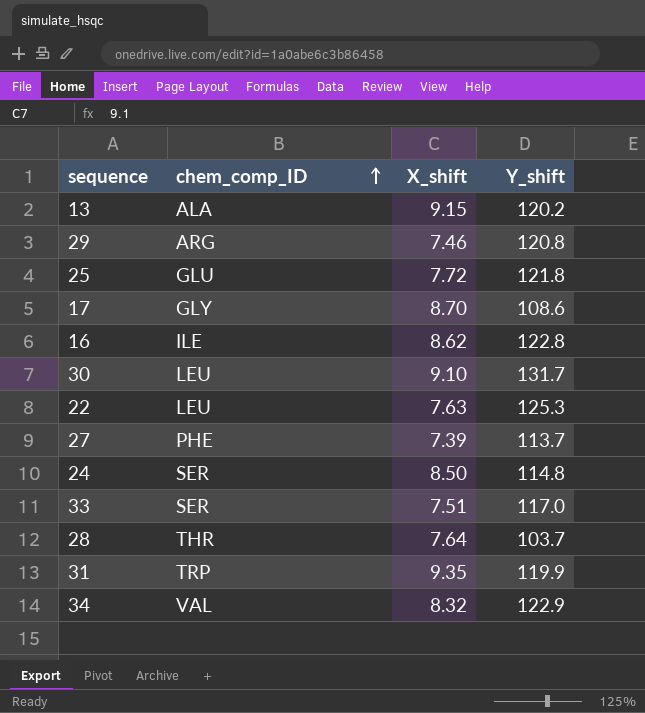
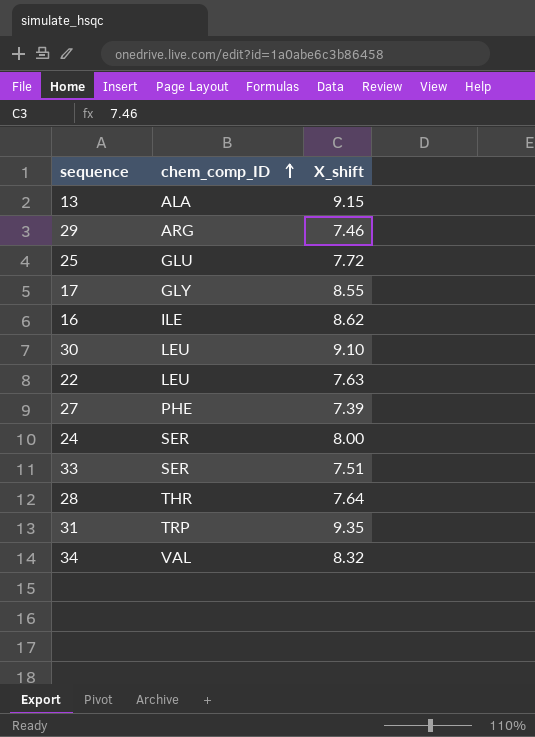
column Y_shift | position: 4 -> none
17 | X_shift: 8.70 -> 8.55
24 | X_shift: 8.50 -> 8.00

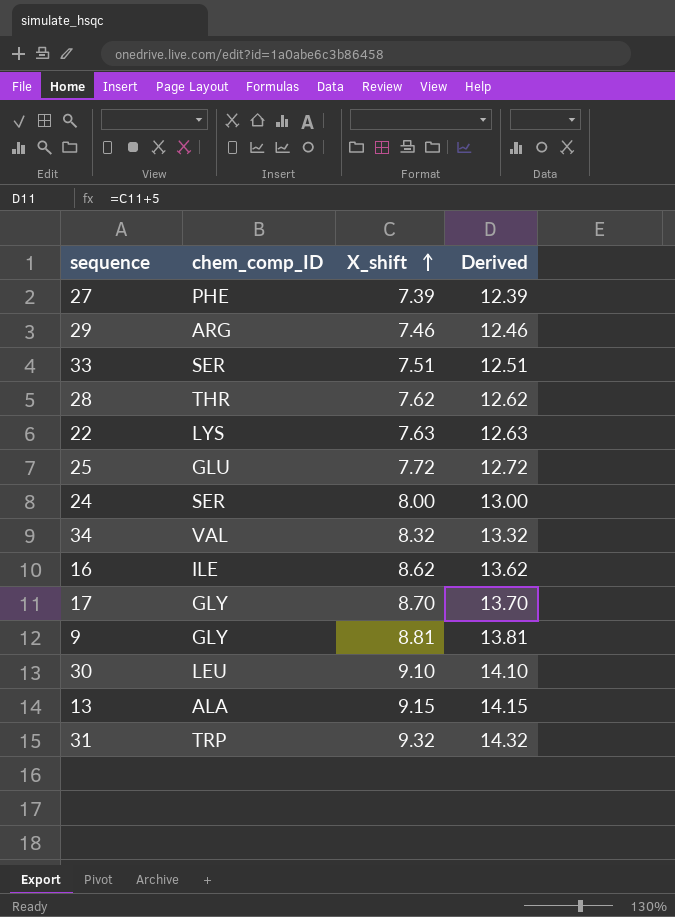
row order: chem_comp_ID ascending -> X_shift ascending
column Derived | formula: none -> [X_shift] + 5
28 | X_shift: 7.64 -> 7.62
22 | chem_comp_ID: LEU -> LYS
17 | X_shift: 8.55 -> 8.70
row 9: none -> GLY | 8.81 | 13.81
31 | X_shift: 9.35 -> 9.32

